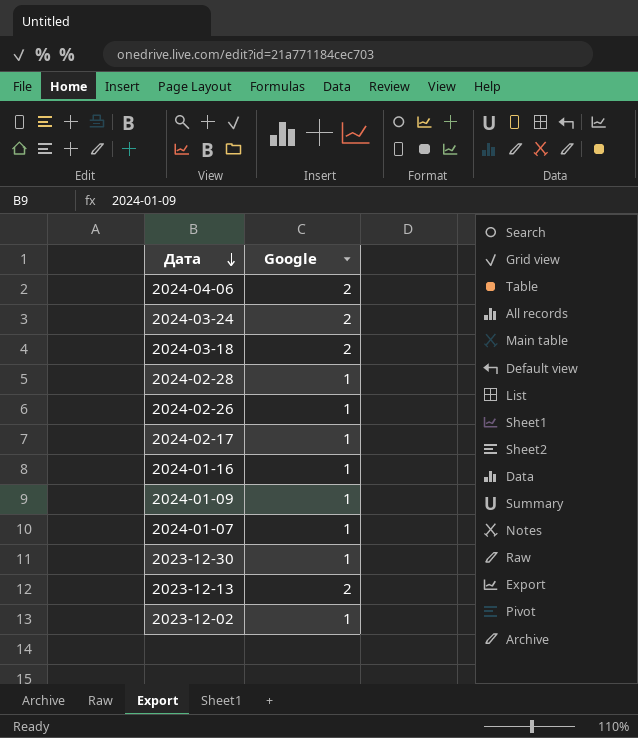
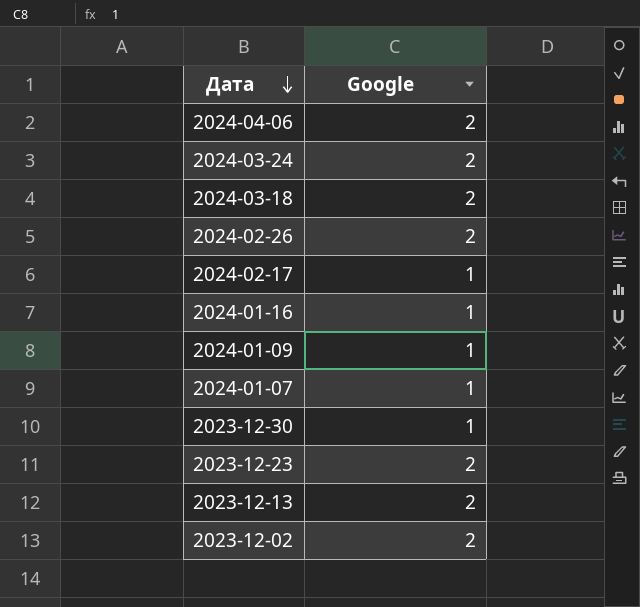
row 2024-02-28: 1 -> none
2024-02-26 | Google: 1 -> 2
row 2023-12-23: none -> 2
2023-12-02 | Google: 1 -> 2

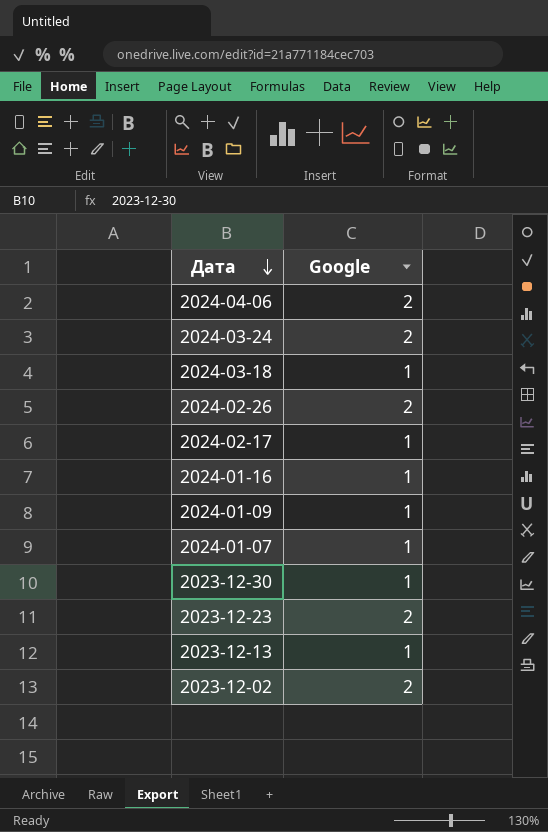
2024-03-18 | Google: 2 -> 1
2023-12-13 | Google: 2 -> 1

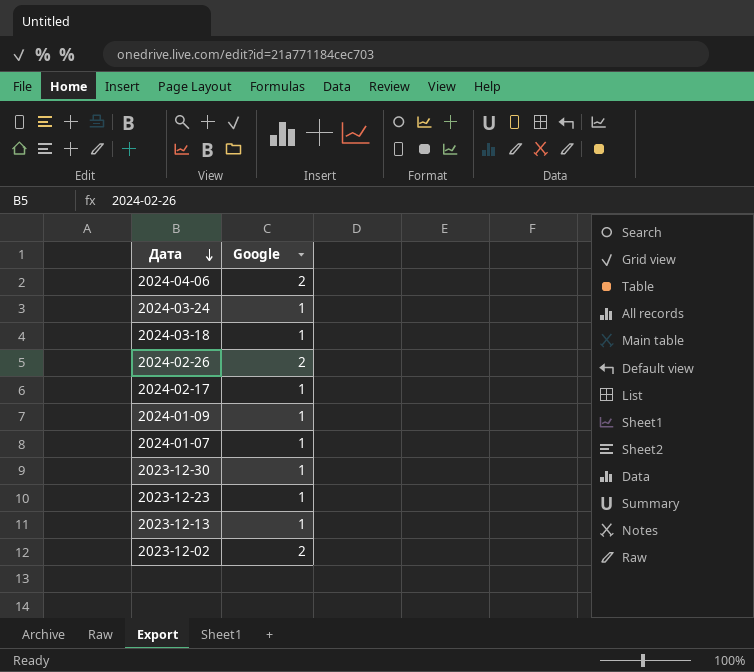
row 2024-01-16: 1 -> none
2024-03-24 | Google: 2 -> 1
2023-12-23 | Google: 2 -> 1

